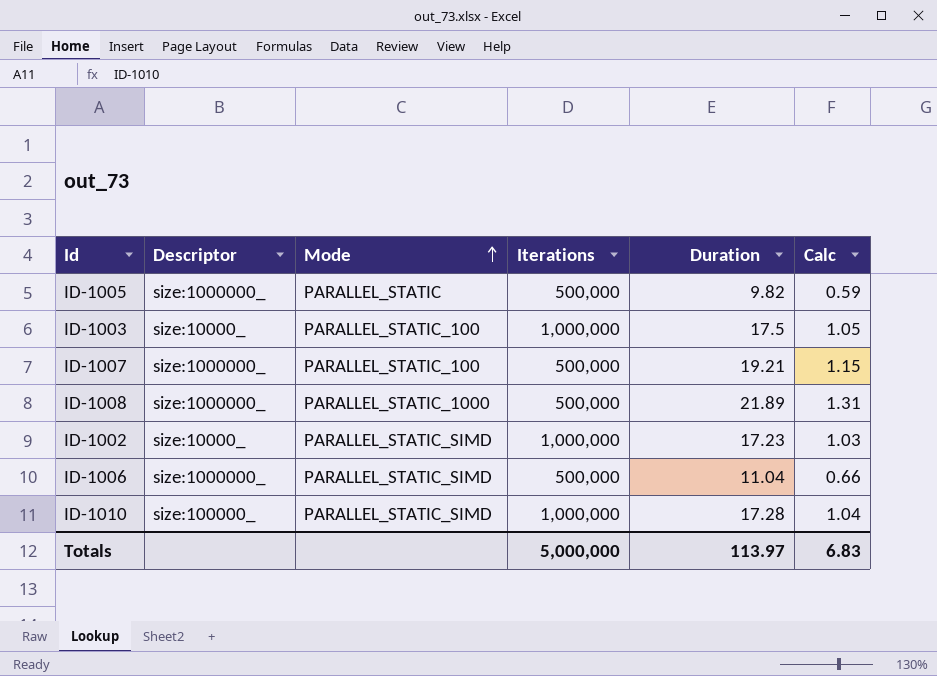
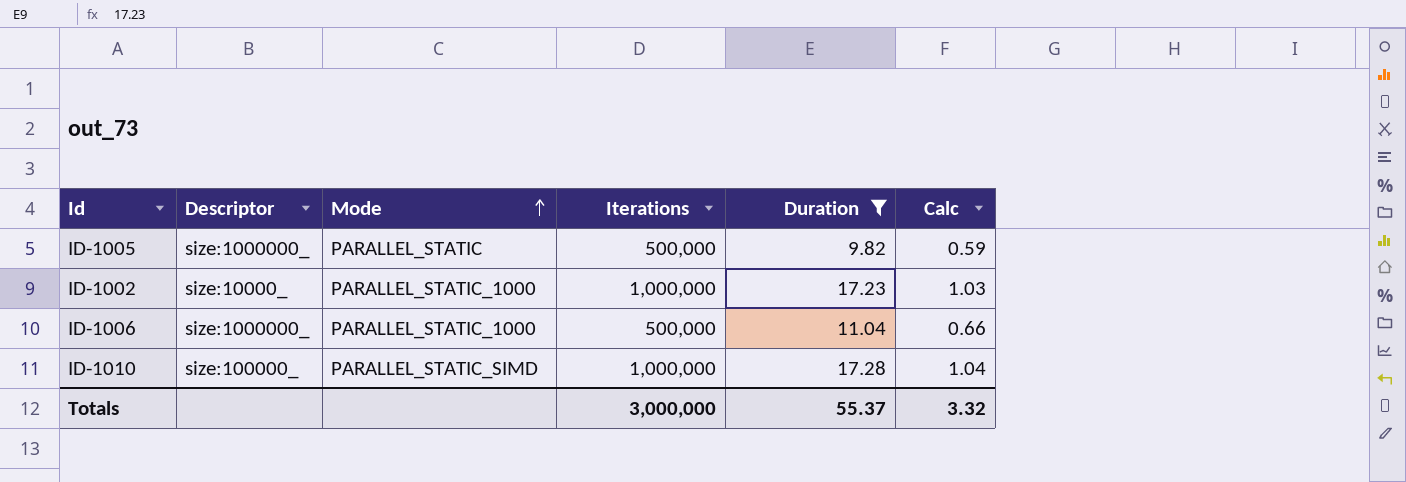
filter: none -> Duration <= 17.28
ID-1002 | Mode: PARALLEL_STATIC_SIMD -> PARALLEL_STATIC_1000
ID-1006 | Mode: PARALLEL_STATIC_SIMD -> PARALLEL_STATIC_1000
Totals | Iterations: 5,000,000 -> 3,000,000
Totals | Duration: 113.97 -> 55.37
Totals | Calc: 6.83 -> 3.32

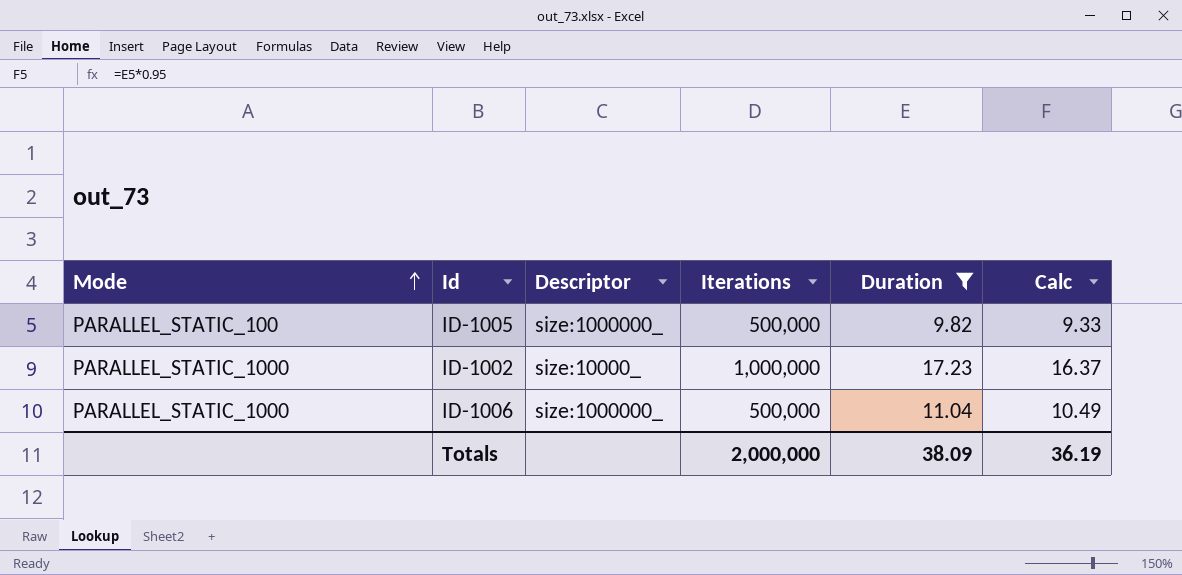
column Mode | position: 3 -> 1
column Calc | formula: [Duration] * 0.06 -> [Duration] * 0.95
row ID-1010: size:100000_ | PARALLEL_STATIC_SIMD | 1,000,000 | 17.28 | 1.04 -> none
ID-1005 | Mode: PARALLEL_STATIC -> PARALLEL_STATIC_100
Totals | Iterations: 3,000,000 -> 2,000,000
Totals | Duration: 55.37 -> 38.09
Totals | Calc: 3.32 -> 36.19

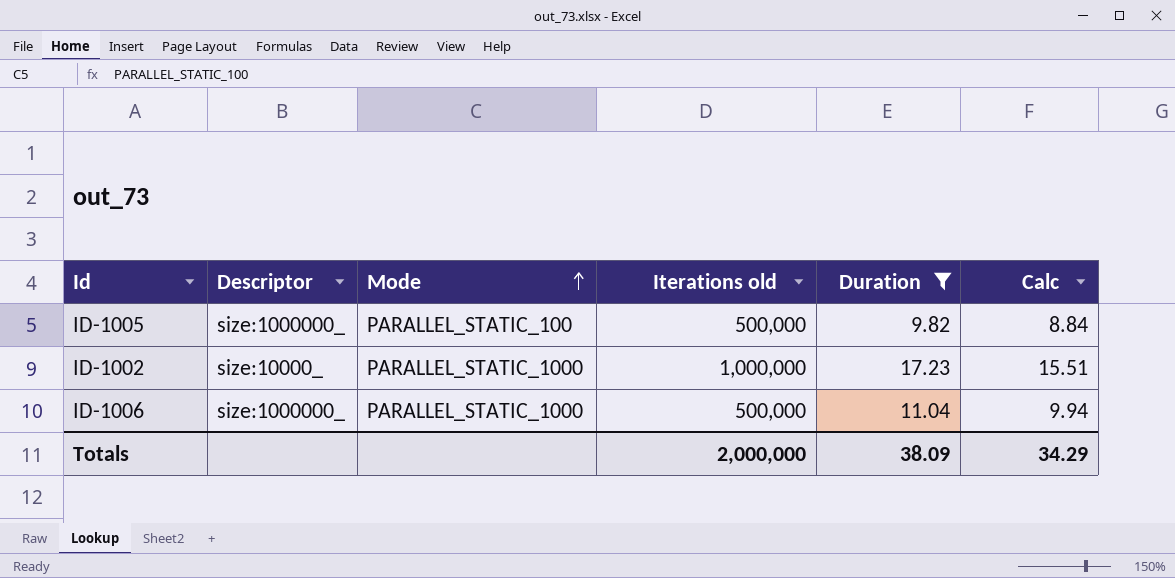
column Mode | position: 1 -> 3
column name: Iterations -> Iterations old
column Calc | formula: [Duration] * 0.95 -> [Duration] * 0.9
Totals | Calc: 36.19 -> 34.29

